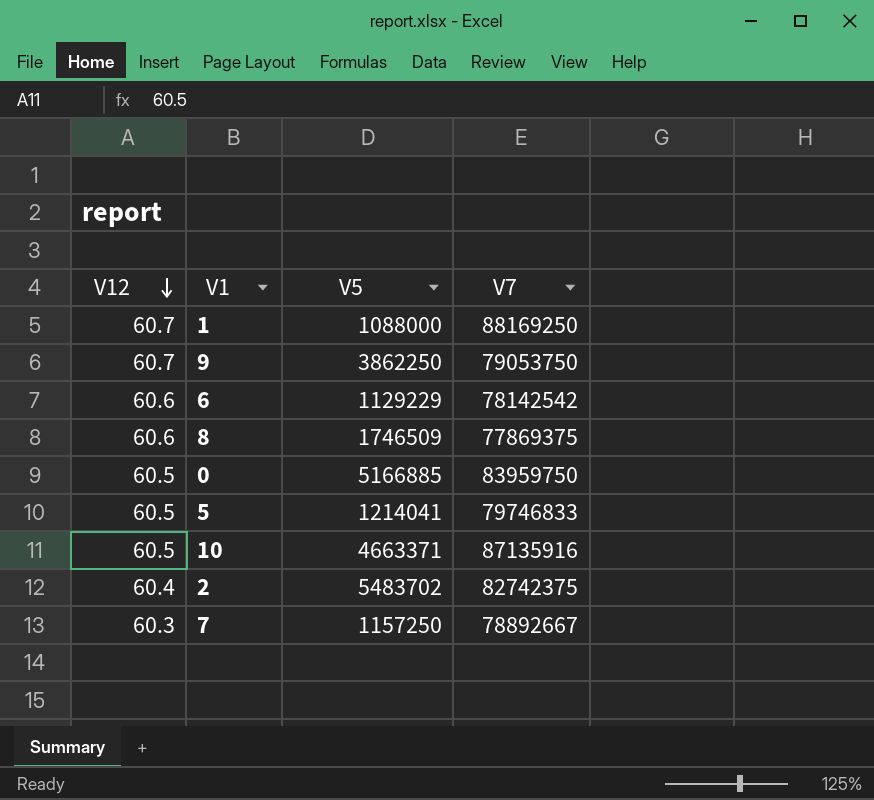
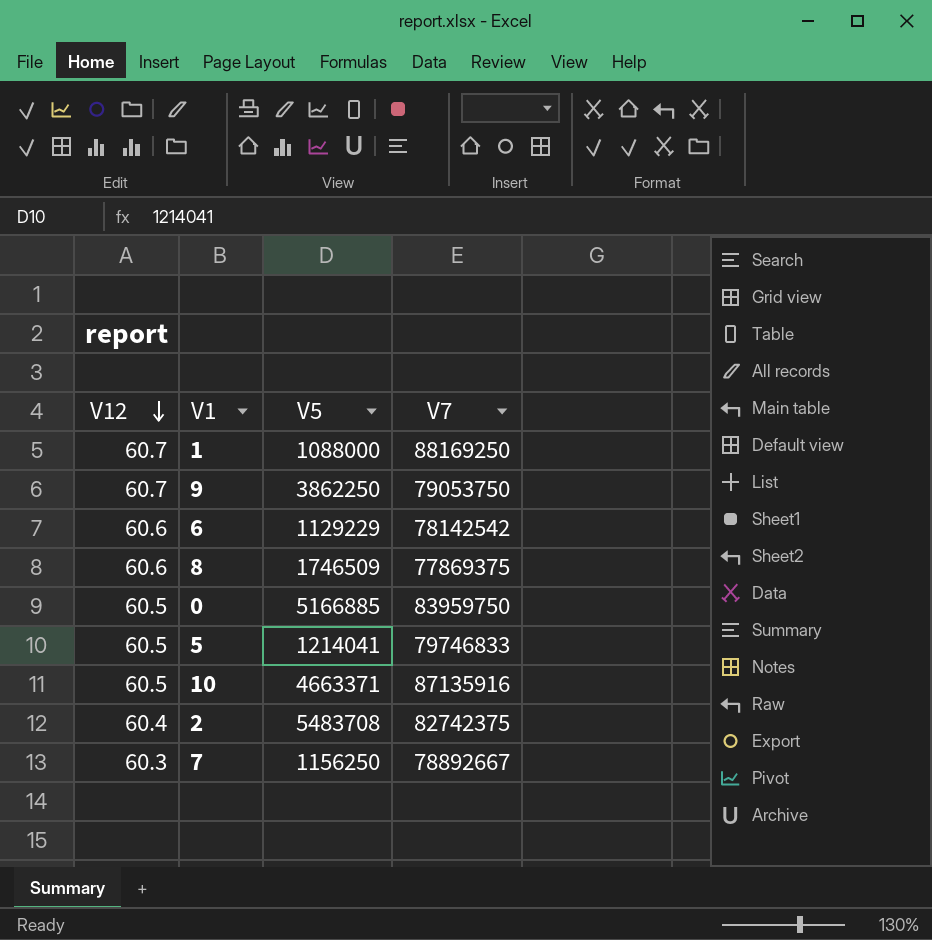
2 | V5: 5483702 -> 5483708
7 | V5: 1157250 -> 1156250

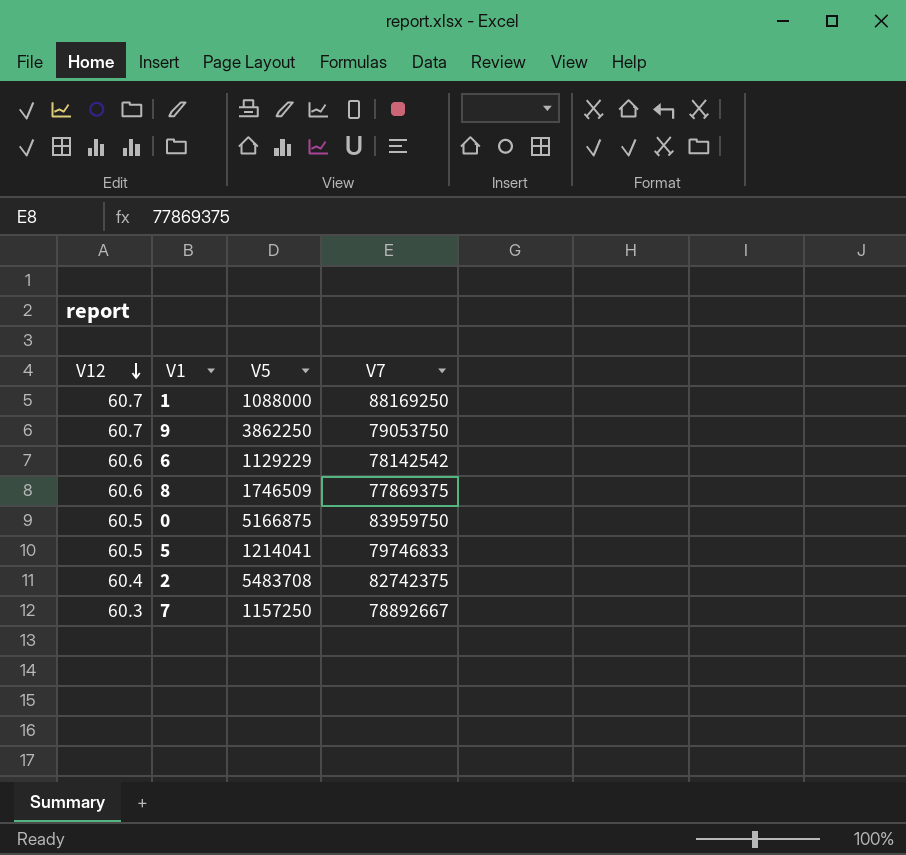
row 10: 60.5 | 4663371 | 87135916 -> none
0 | V5: 5166885 -> 5166875
7 | V5: 1156250 -> 1157250

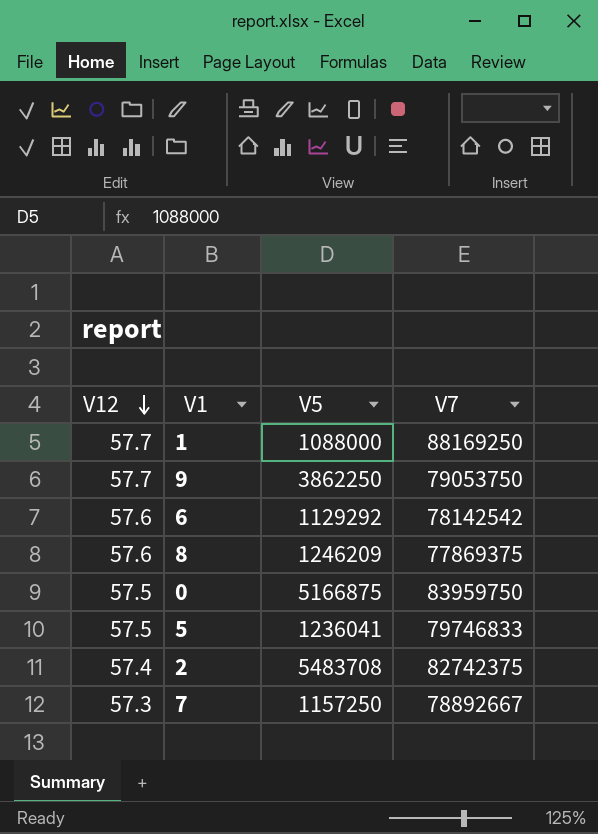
1 | V12: 60.7 -> 57.7
9 | V12: 60.7 -> 57.7
6 | V12: 60.6 -> 57.6
6 | V5: 1129229 -> 1129292
8 | V12: 60.6 -> 57.6
8 | V5: 1746509 -> 1246209
0 | V12: 60.5 -> 57.5
5 | V12: 60.5 -> 57.5
5 | V5: 1214041 -> 1236041
2 | V12: 60.4 -> 57.4
7 | V12: 60.3 -> 57.3

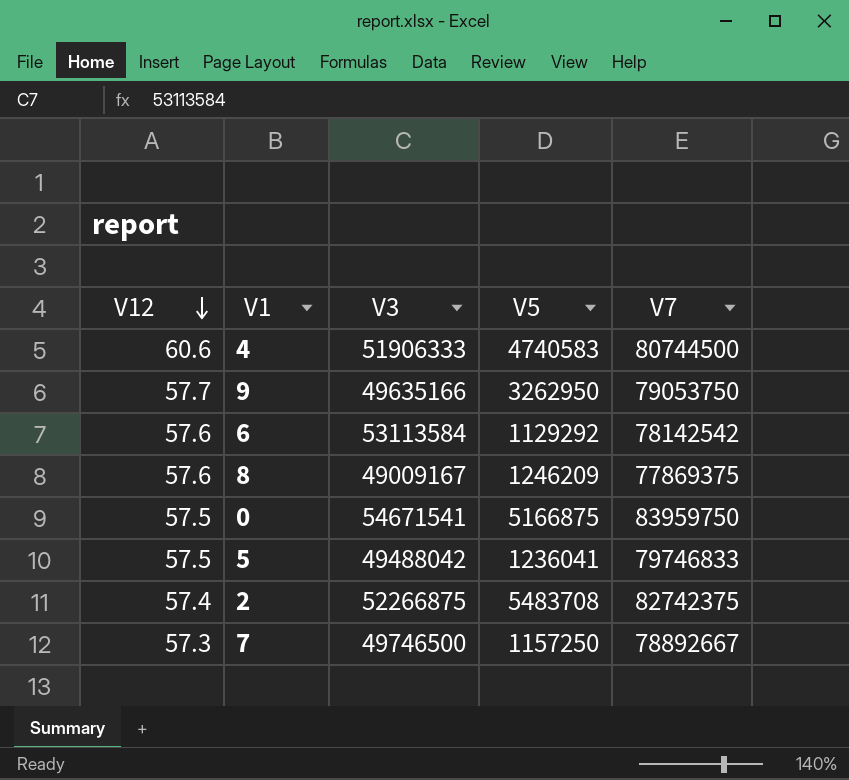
column V3 | position: none -> 3
row 1: 57.7 | 1088000 | 88169250 -> none
row 4: none -> 60.6 | 51906333 | 4740583 | 80744500
9 | V5: 3862250 -> 3262950

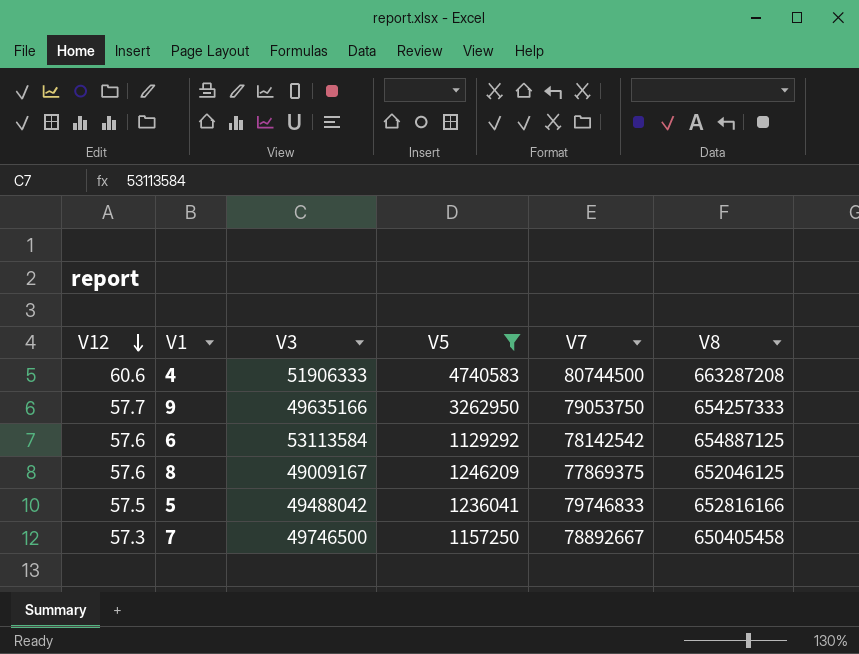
filter: none -> V5 <= 4740583
column V8 | position: none -> 6

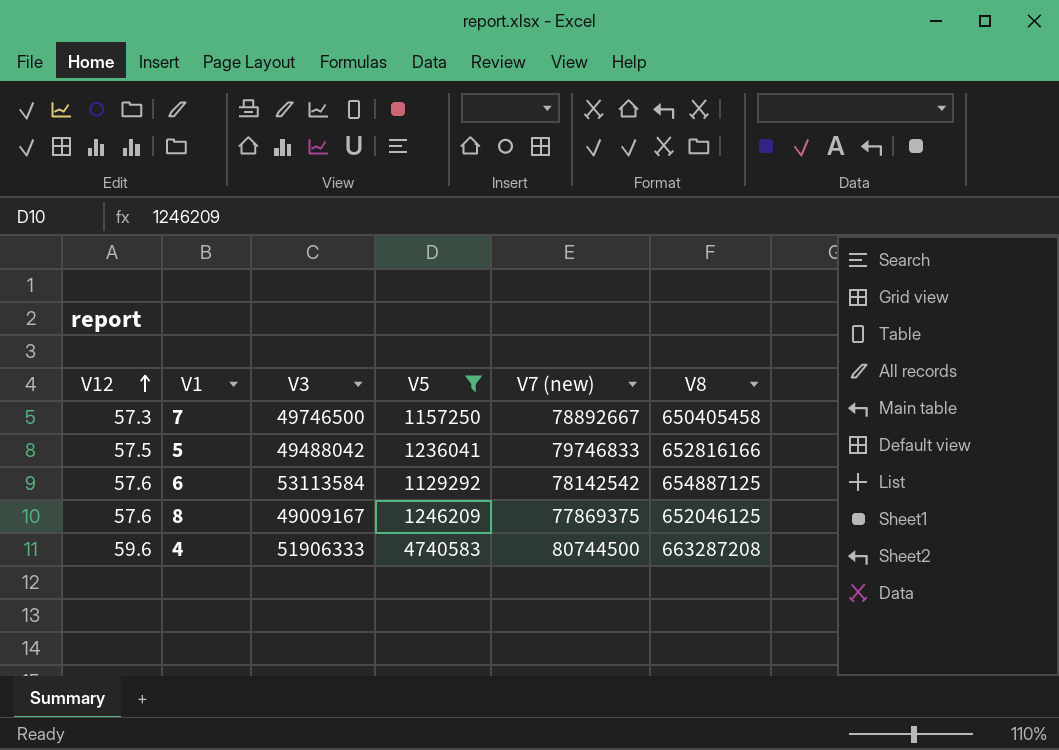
row order: V12 descending -> V12 ascending
column name: V7 -> V7 (new)
row 9: 57.7 | 49635166 | 3262950 | 79053750 | 654257333 -> none
4 | V12: 60.6 -> 59.6

